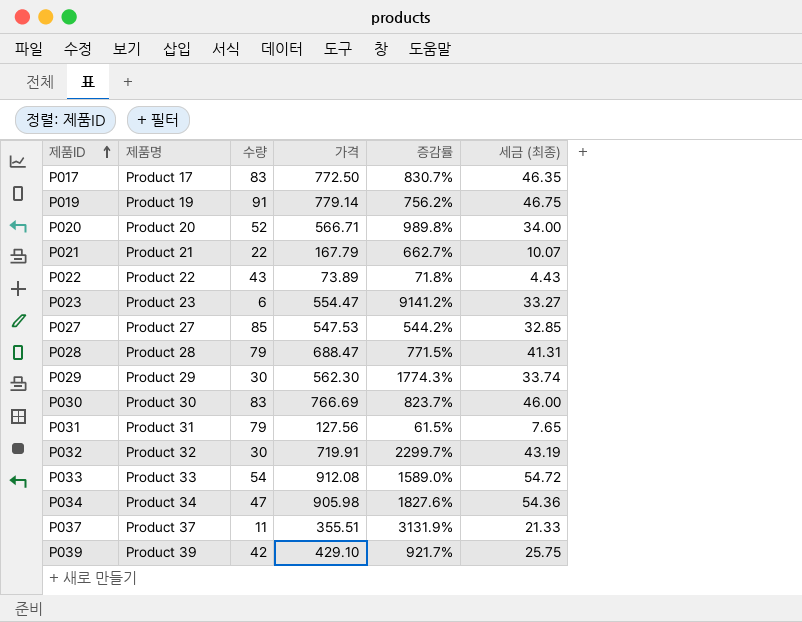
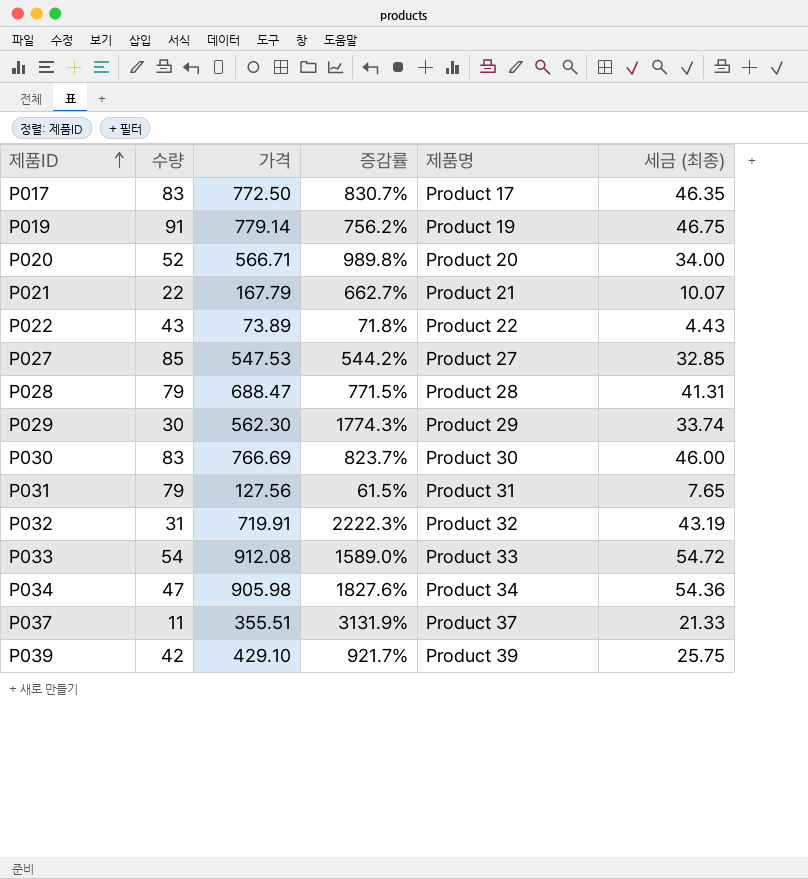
column 제품명 | position: 2 -> 5
row P023: Product 23 | 6 | 554.47 | 9141.2% | 33.27 -> none
P032 | 수량: 30 -> 31
P032 | 증감률: 2299.7% -> 2222.3%

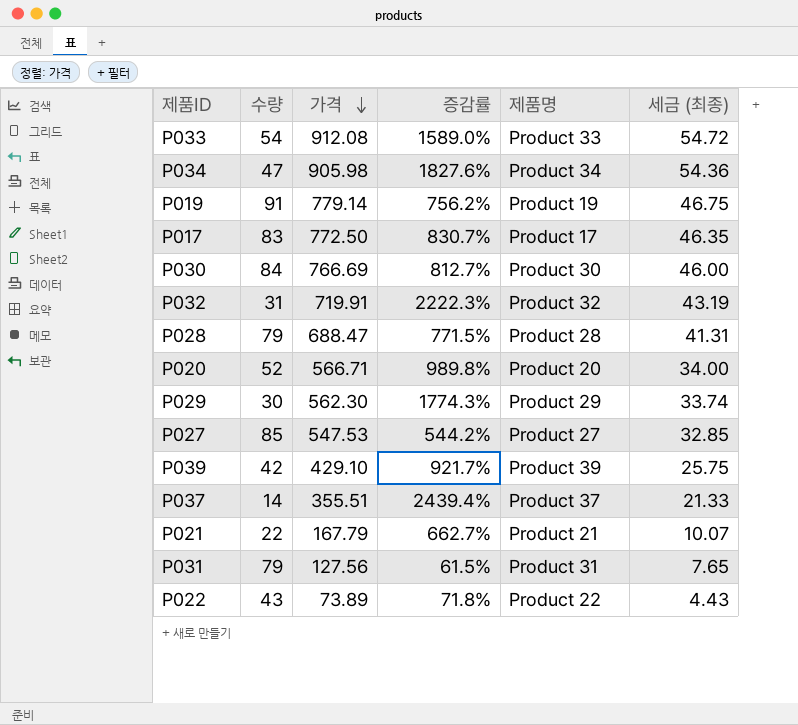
row order: 제품ID ascending -> 가격 descending
P030 | 수량: 83 -> 84
P030 | 증감률: 823.7% -> 812.7%
P037 | 수량: 11 -> 14
P037 | 증감률: 3131.9% -> 2439.4%

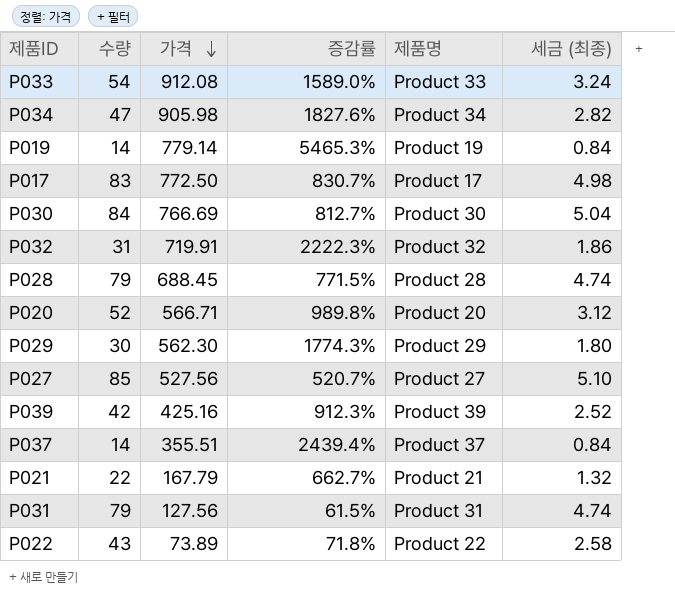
column 세금 (최종) | formula: [가격] * 0.06 -> [수량] * 0.06
P019 | 수량: 91 -> 14
P019 | 증감률: 756.2% -> 5465.3%
P028 | 가격: 688.47 -> 688.45
P027 | 가격: 547.53 -> 527.56
P027 | 증감률: 544.2% -> 520.7%
P039 | 가격: 429.10 -> 425.16
P039 | 증감률: 921.7% -> 912.3%

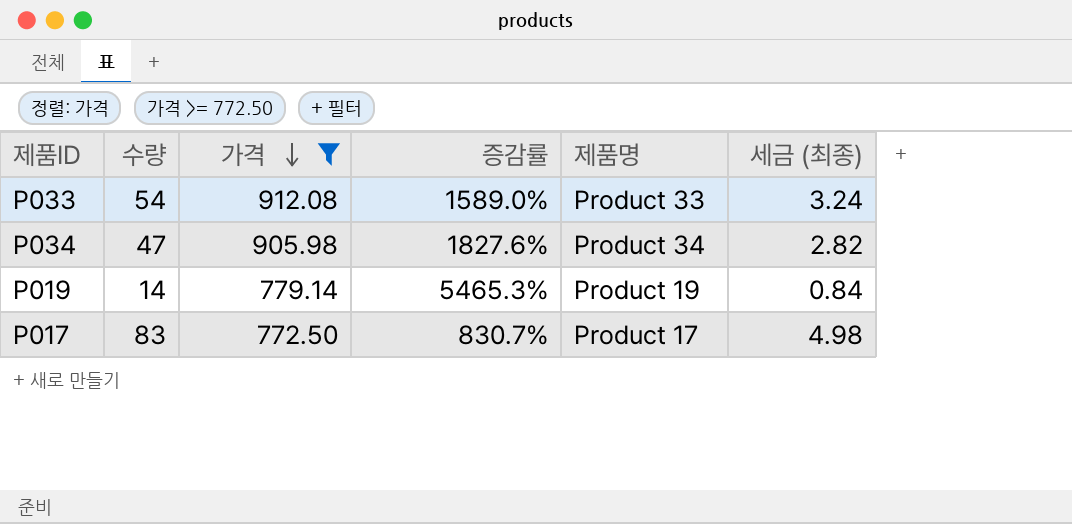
filter: none -> 가격 >= 772.50

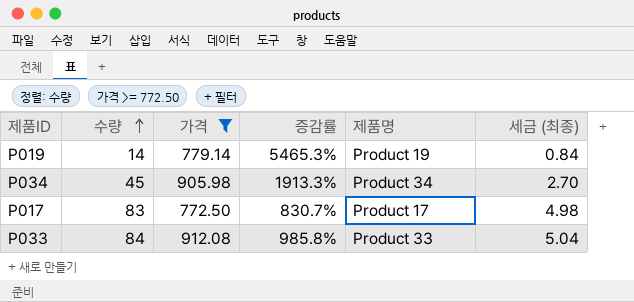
row order: 가격 descending -> 수량 ascending
P034 | 수량: 47 -> 45
P034 | 증감률: 1827.6% -> 1913.3%
P034 | 세금 (최종): 2.82 -> 2.70
P033 | 수량: 54 -> 84
P033 | 증감률: 1589.0% -> 985.8%
P033 | 세금 (최종): 3.24 -> 5.04

